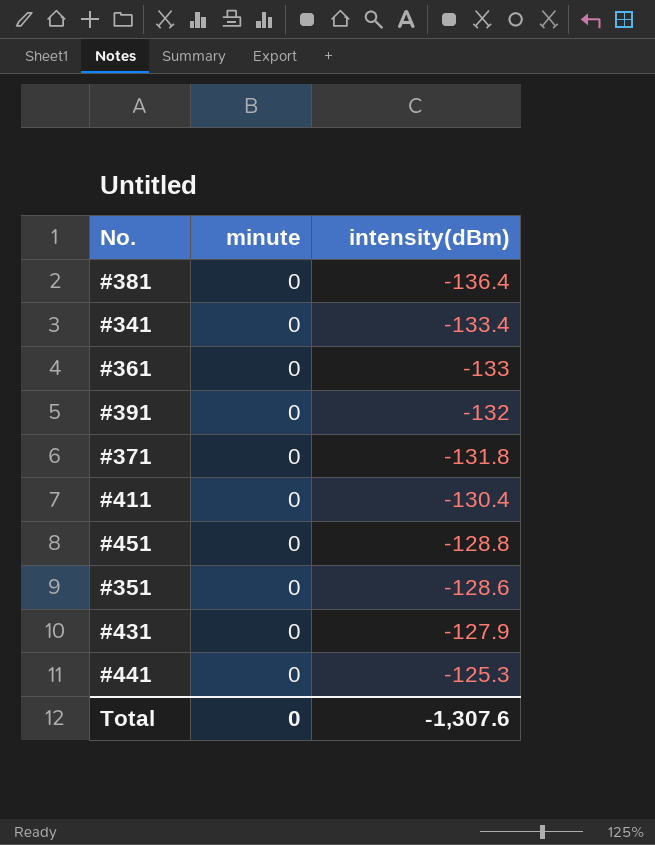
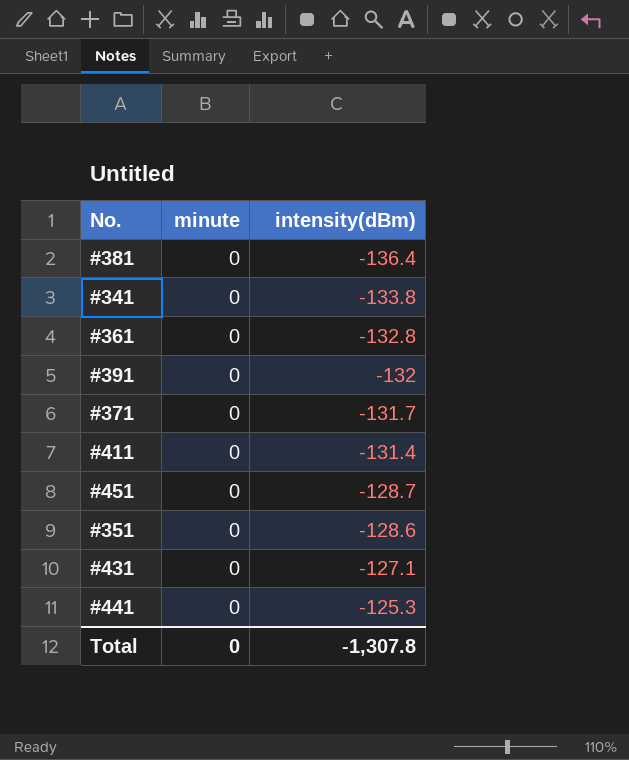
#341 | intensity(dBm): -133.4 -> -133.8
#361 | intensity(dBm): -133 -> -132.8
#371 | intensity(dBm): -131.8 -> -131.7
#411 | intensity(dBm): -130.4 -> -131.4
#451 | intensity(dBm): -128.8 -> -128.7
#431 | intensity(dBm): -127.9 -> -127.1
Total | intensity(dBm): -1,307.6 -> -1,307.8

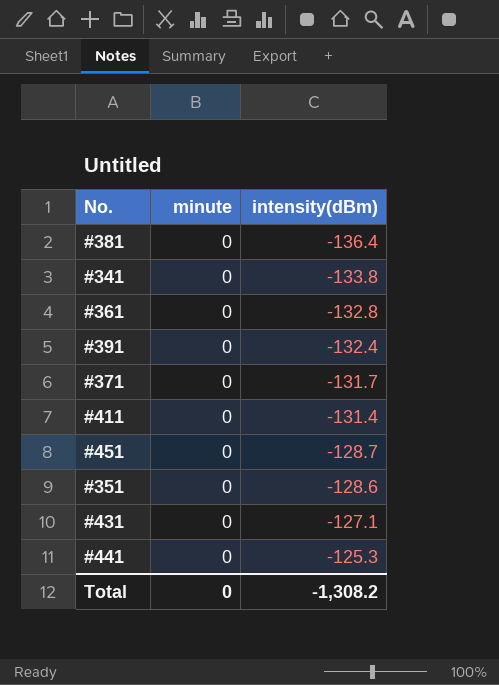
#391 | intensity(dBm): -132 -> -132.4
Total | intensity(dBm): -1,307.8 -> -1,308.2

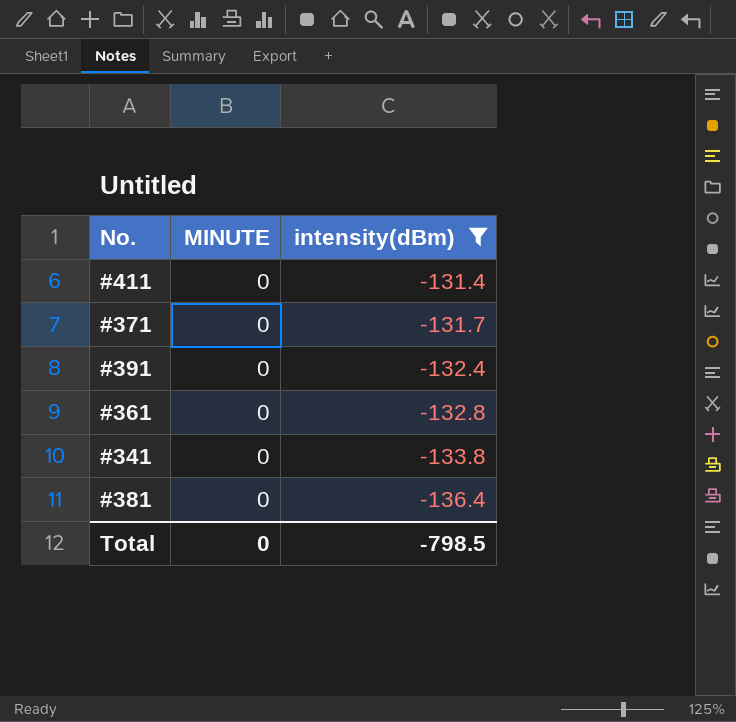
filter: none -> intensity(dBm) <= -131.4
row order: intensity(dBm) ascending -> intensity(dBm) descending
column name: minute -> MINUTE
Total | intensity(dBm): -1,308.2 -> -798.5

